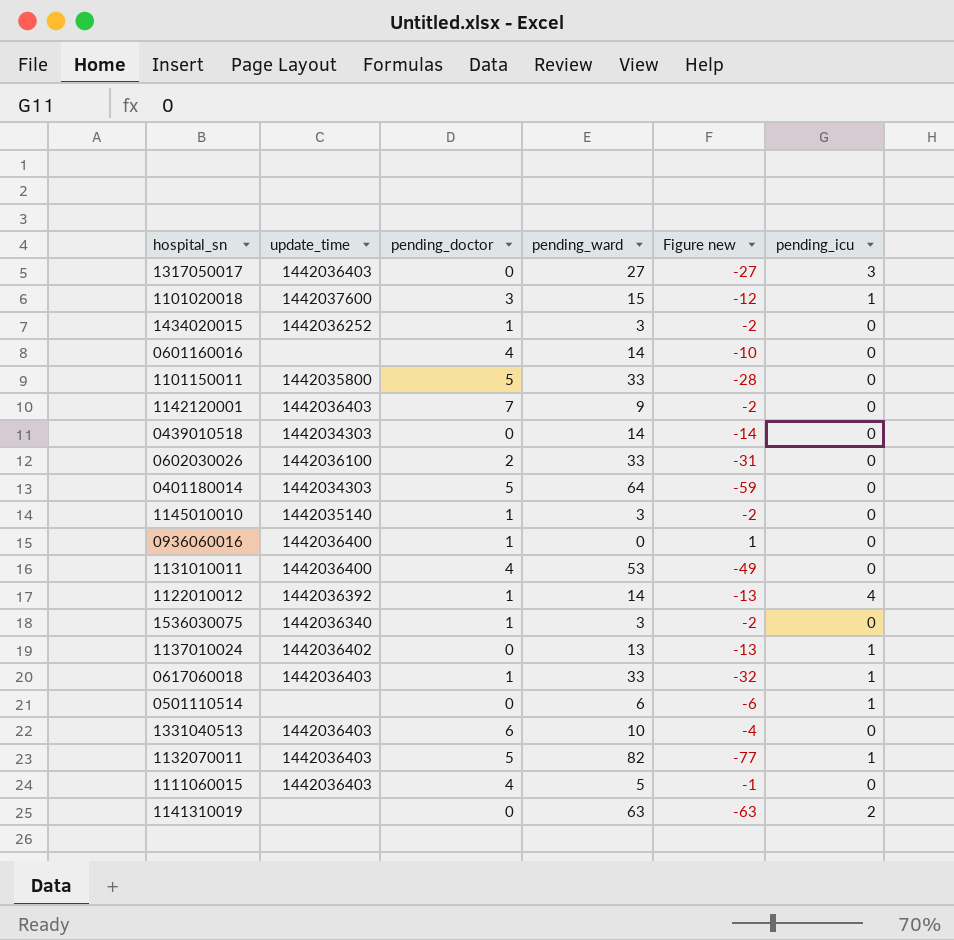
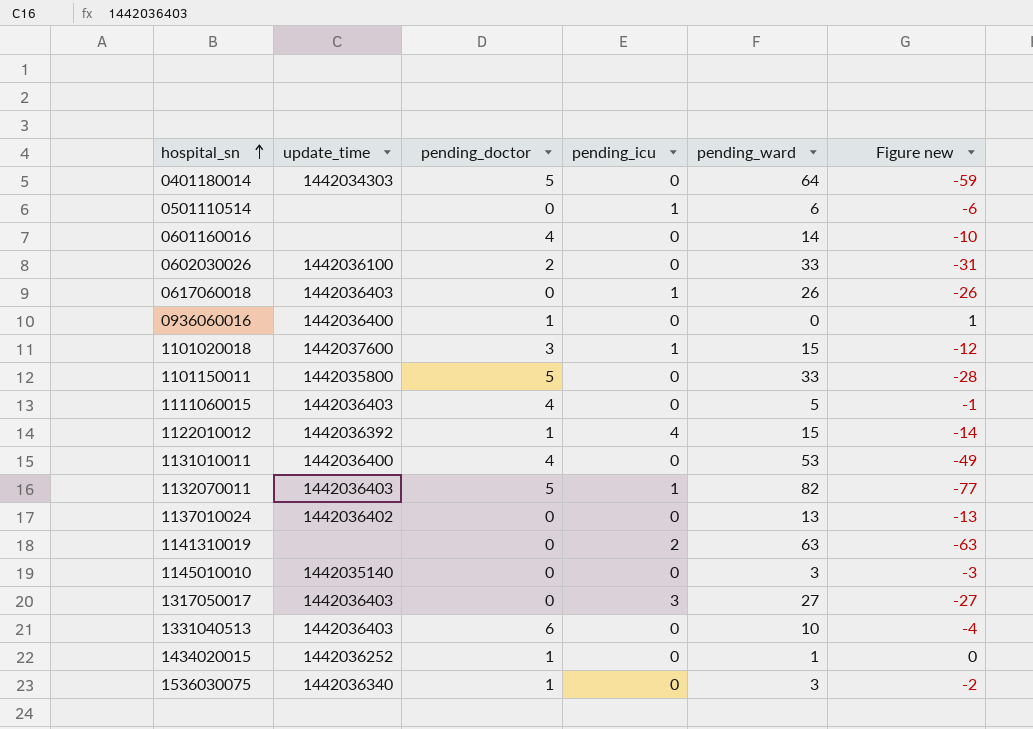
row order: none -> hospital_sn ascending
column pending_icu | position: 6 -> 4
row 1142120001: 1442036403 | 7 | 9 | -2 | 0 -> none
row 0439010518: 1442034303 | 0 | 14 | -14 | 0 -> none
0617060018 | pending_doctor: 1 -> 0
0617060018 | pending_ward: 33 -> 26
0617060018 | Figure new: -32 -> -26
1122010012 | pending_ward: 14 -> 15
1122010012 | Figure new: -13 -> -14
1137010024 | pending_icu: 1 -> 0
1145010010 | pending_doctor: 1 -> 0
1145010010 | Figure new: -2 -> -3
1434020015 | pending_ward: 3 -> 1
1434020015 | Figure new: -2 -> 0

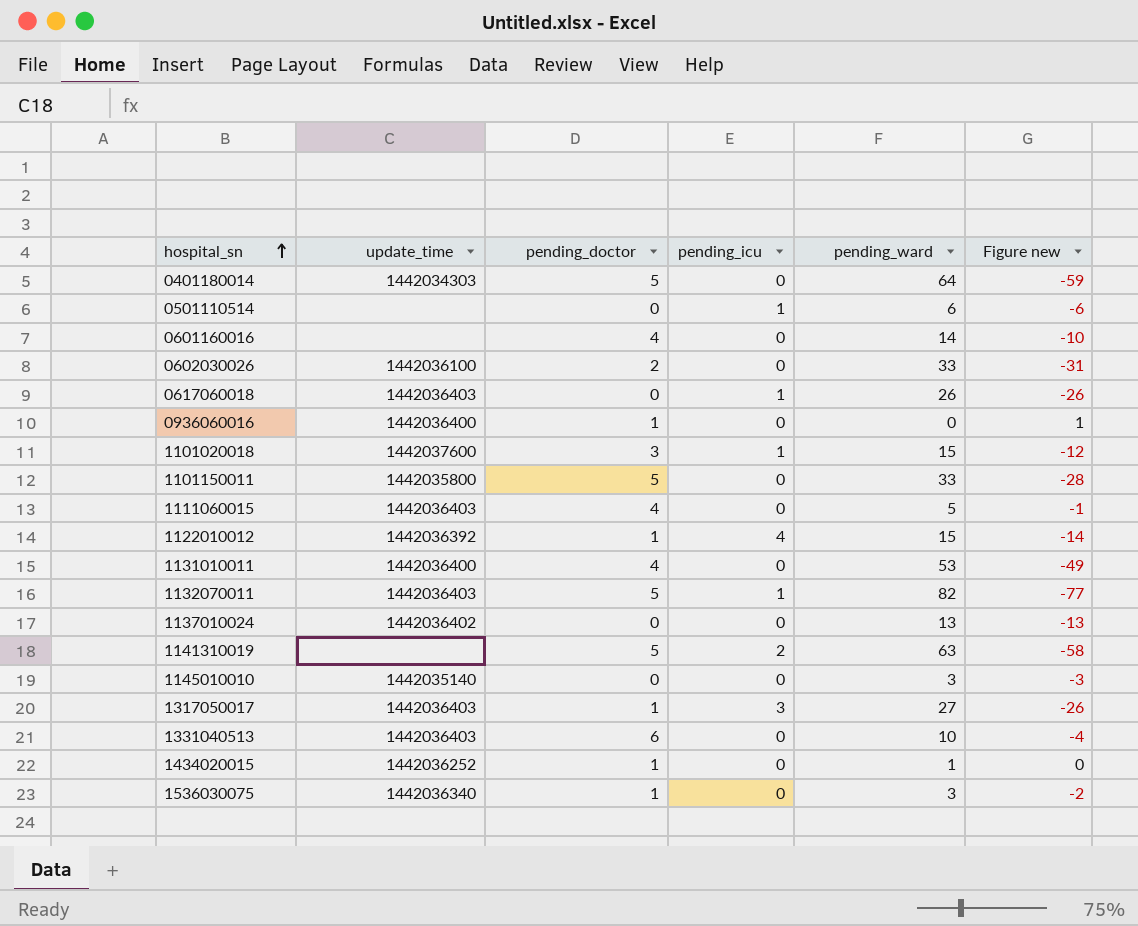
1141310019 | pending_doctor: 0 -> 5
1141310019 | Figure new: -63 -> -58
1317050017 | pending_doctor: 0 -> 1
1317050017 | Figure new: -27 -> -26

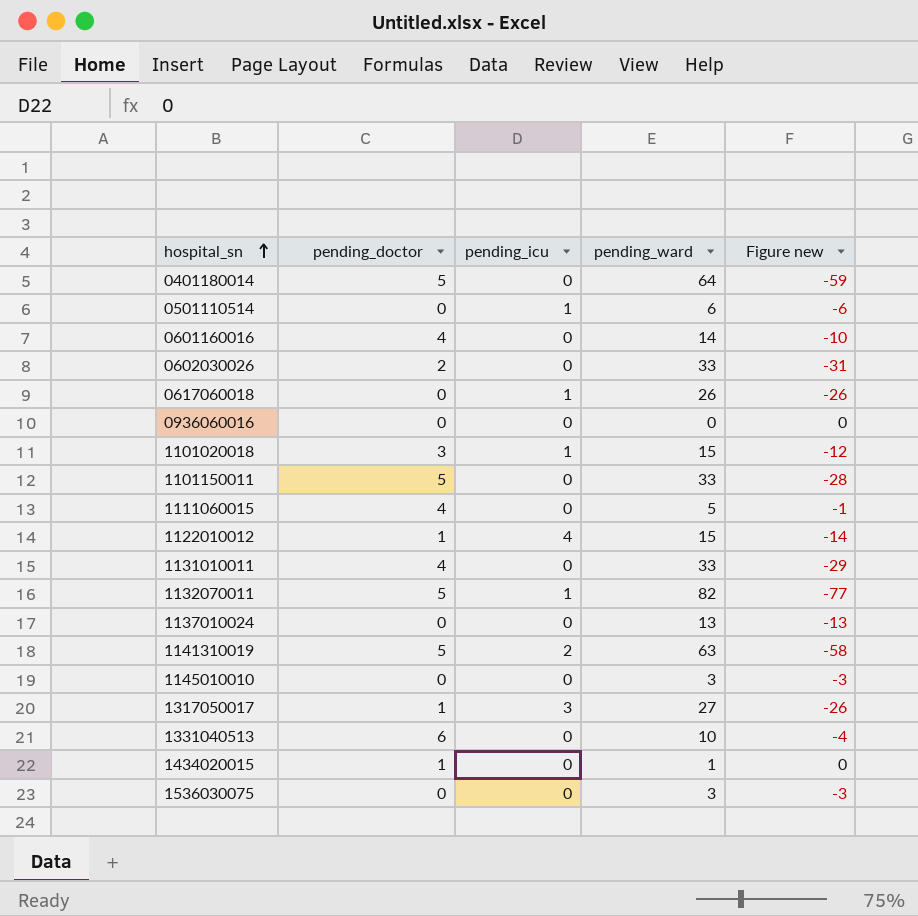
column update_time | position: 2 -> none
0936060016 | pending_doctor: 1 -> 0
0936060016 | Figure new: 1 -> 0
1131010011 | pending_ward: 53 -> 33
1131010011 | Figure new: -49 -> -29
1536030075 | pending_doctor: 1 -> 0
1536030075 | Figure new: -2 -> -3

